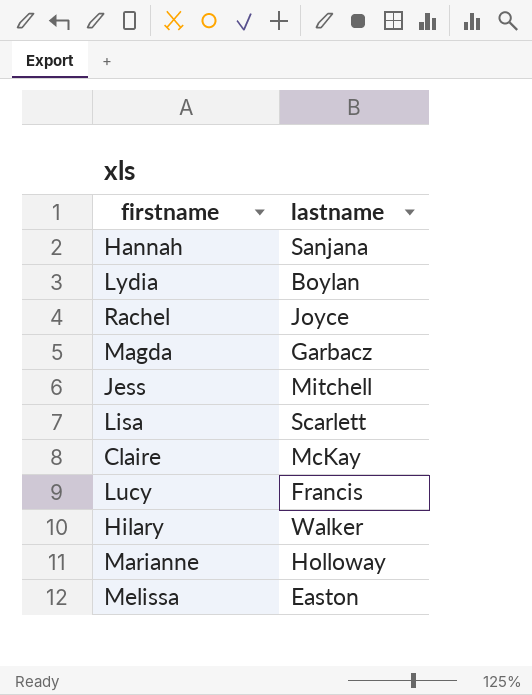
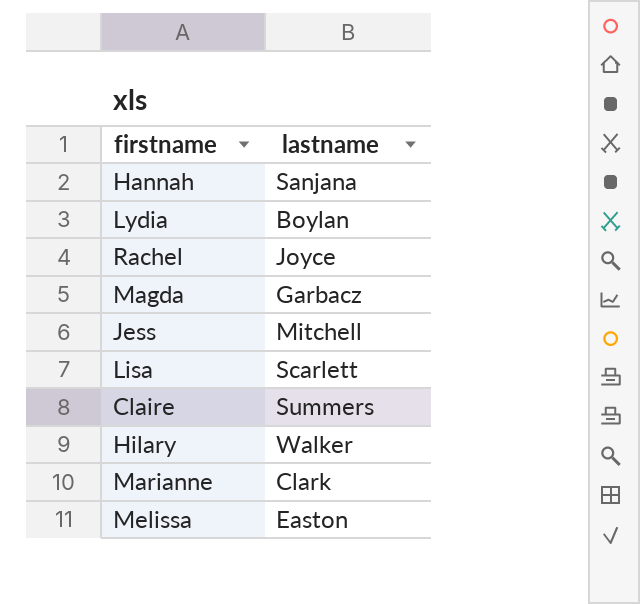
row Lucy: Francis -> none
Claire | lastname: McKay -> Summers
Marianne | lastname: Holloway -> Clark

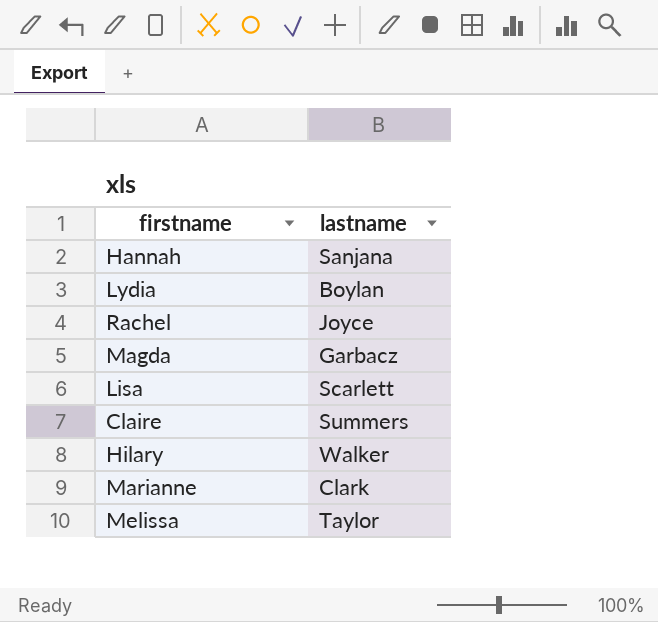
row Jess: Mitchell -> none
Melissa | lastname: Easton -> Taylor

